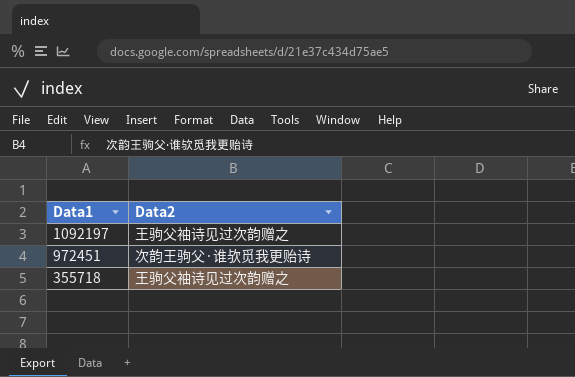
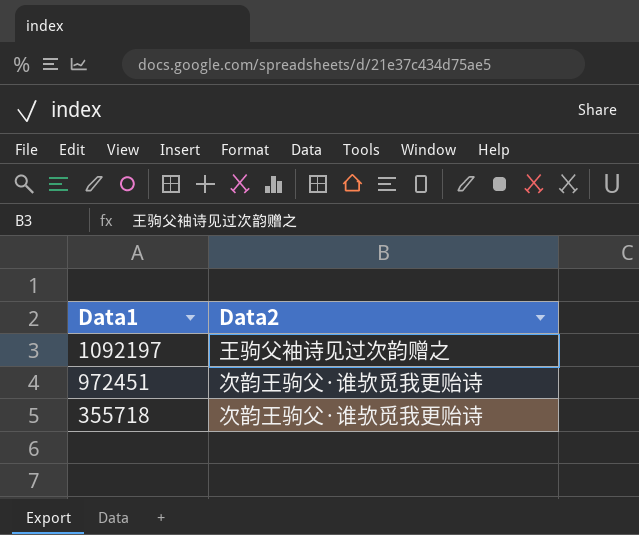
355718 | Data2: 王驹父袖诗见过次韵赠之 -> 次韵王驹父·谁欤觅我更贻诗

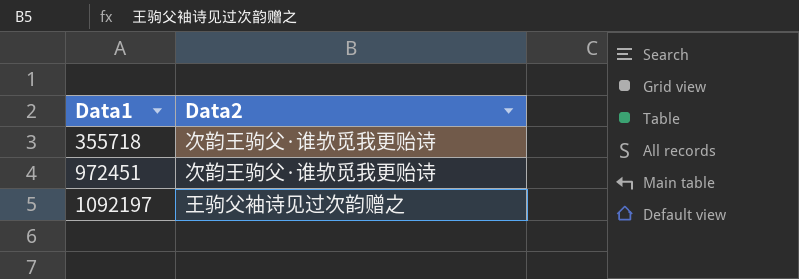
row order: Data1 descending -> Data1 ascending

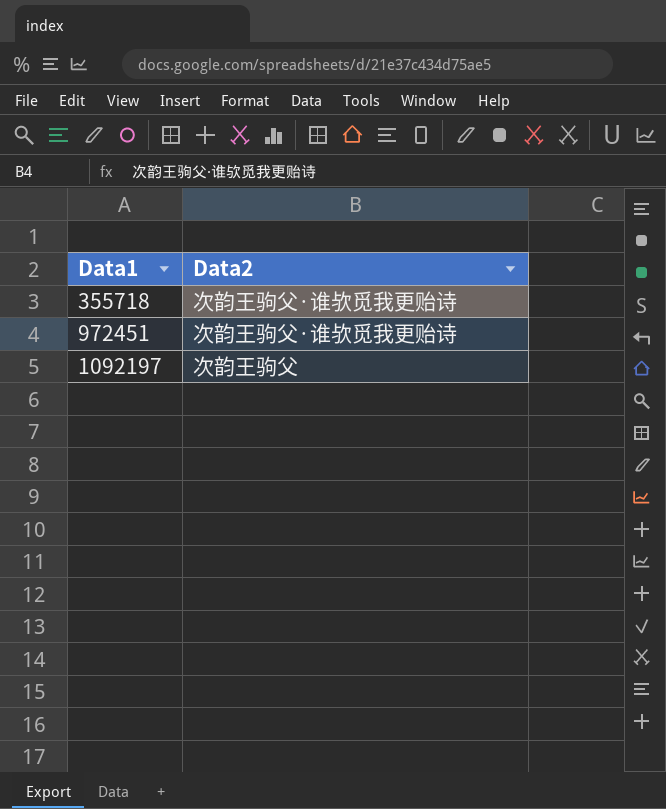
1092197 | Data2: 王驹父袖诗见过次韵赠之 -> 次韵王驹父

